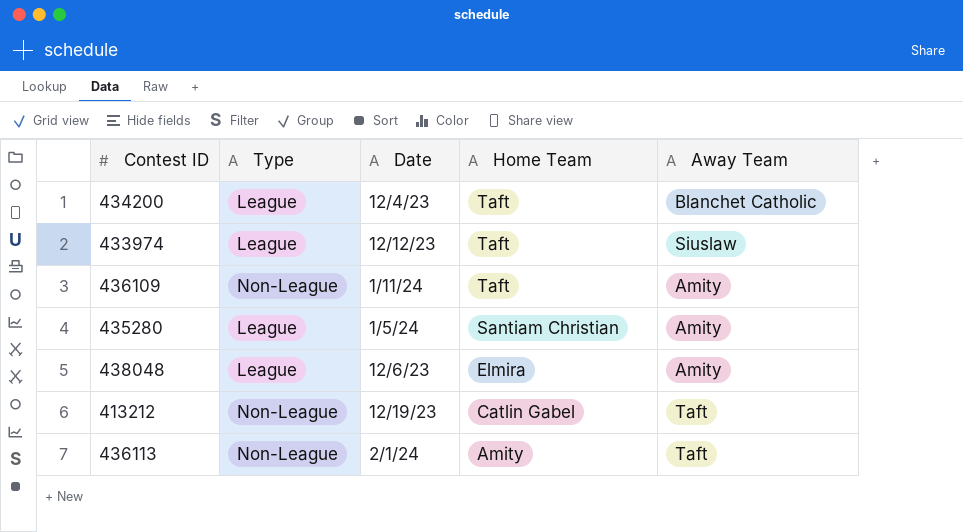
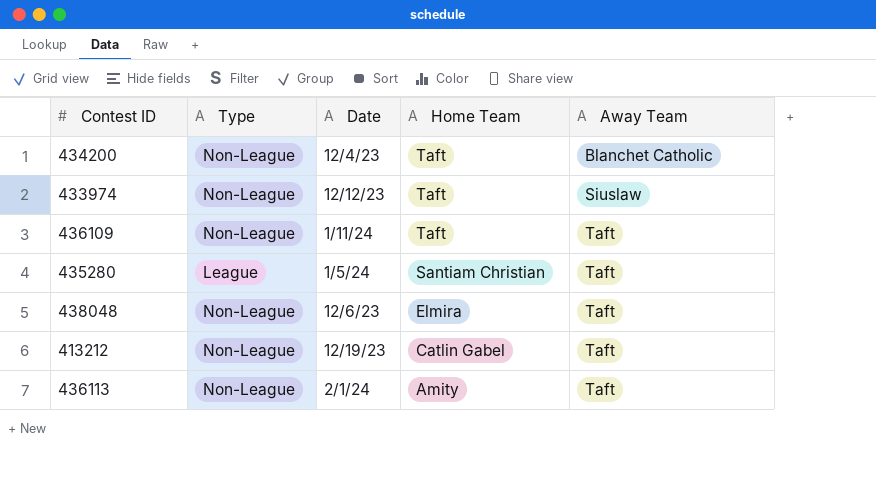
434200 | Type: League -> Non-League
433974 | Type: League -> Non-League
436109 | Away Team: Amity -> Taft
435280 | Away Team: Amity -> Taft
438048 | Type: League -> Non-League
438048 | Away Team: Amity -> Taft

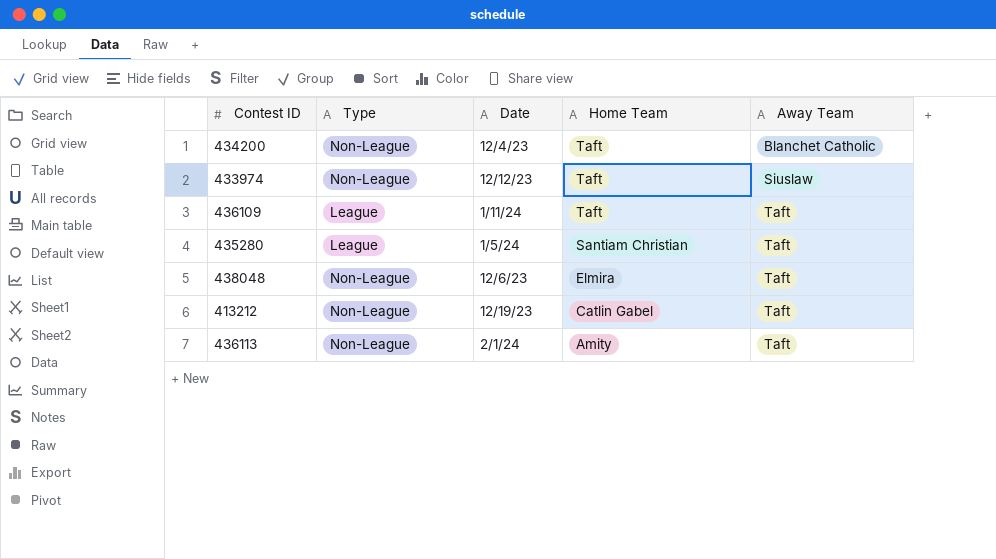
436109 | Type: Non-League -> League

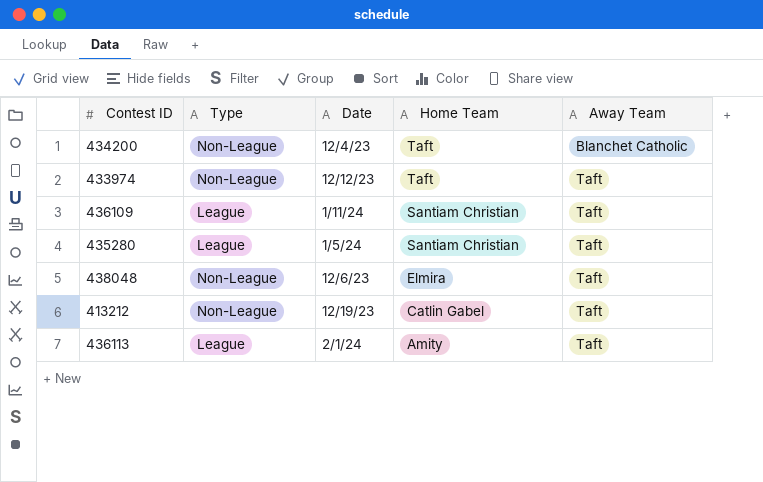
433974 | Away Team: Siuslaw -> Taft
436109 | Home Team: Taft -> Santiam Christian
436113 | Type: Non-League -> League

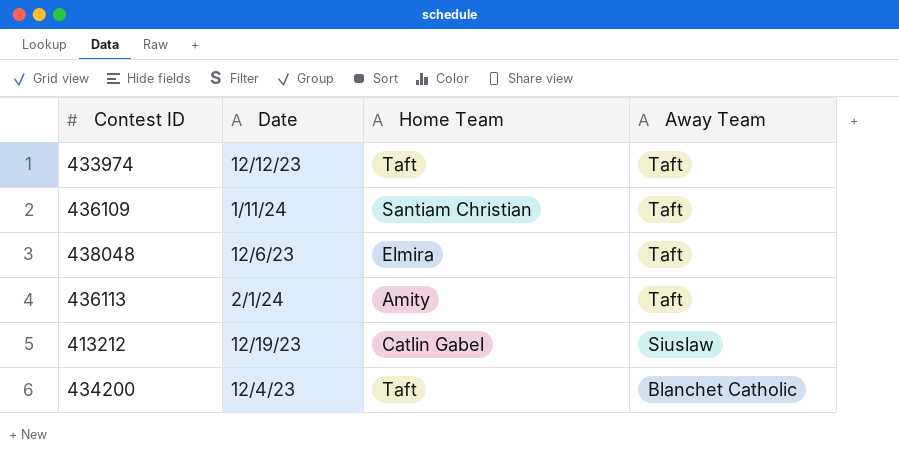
row order: Home Team descending -> Away Team descending
column Type | position: 2 -> none
row 435280: League | 1/5/24 | Santiam Christian | Taft -> none
413212 | Away Team: Taft -> Siuslaw

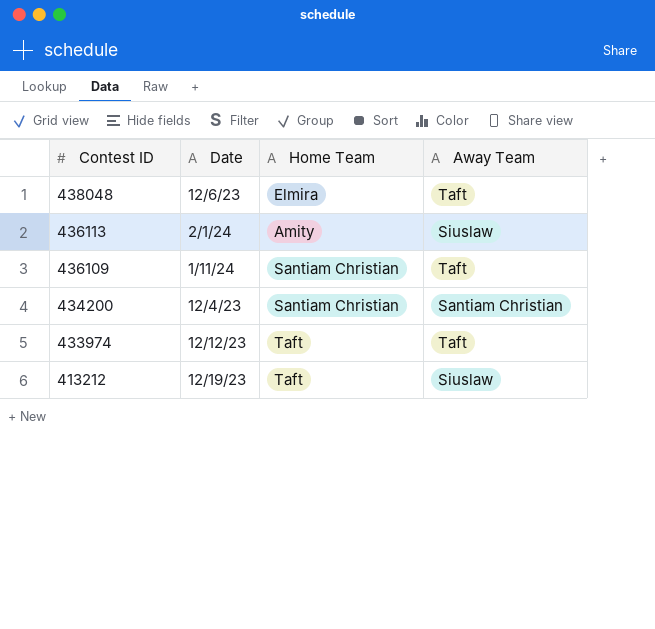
row order: Away Team descending -> Contest ID descending
436113 | Away Team: Taft -> Siuslaw
434200 | Home Team: Taft -> Santiam Christian
434200 | Away Team: Blanchet Catholic -> Santiam Christian
413212 | Home Team: Catlin Gabel -> Taft

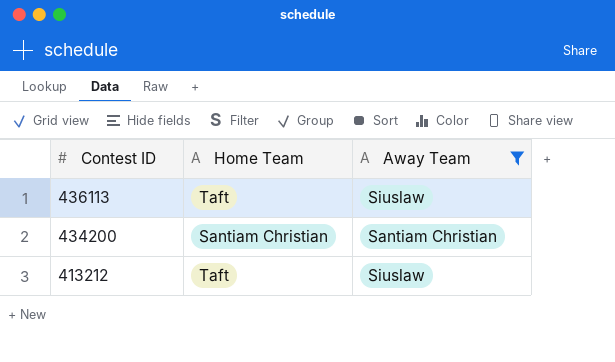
filter: none -> Away Team != Taft
column Date | position: 2 -> none
436113 | Home Team: Amity -> Taft

